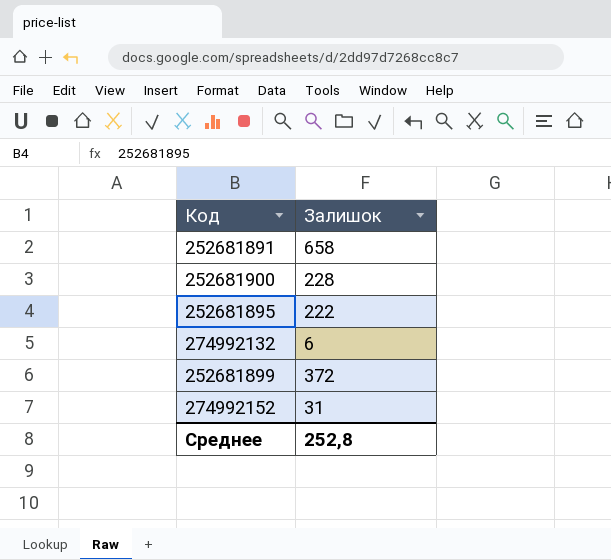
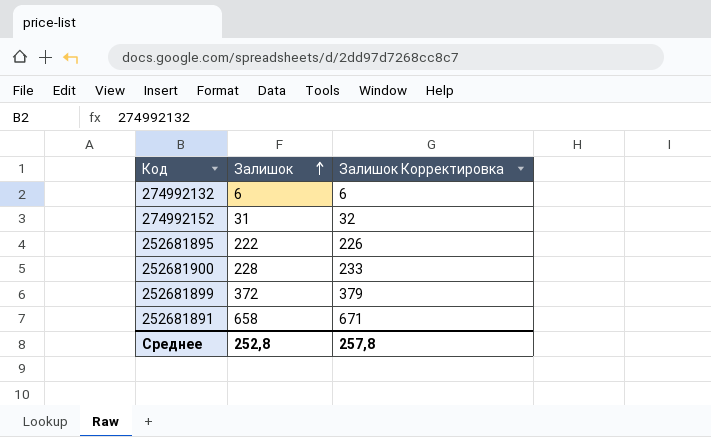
row order: none -> Залишок ascending
column Залишок Корректировка | formula: none -> [Залишок] * 1,02

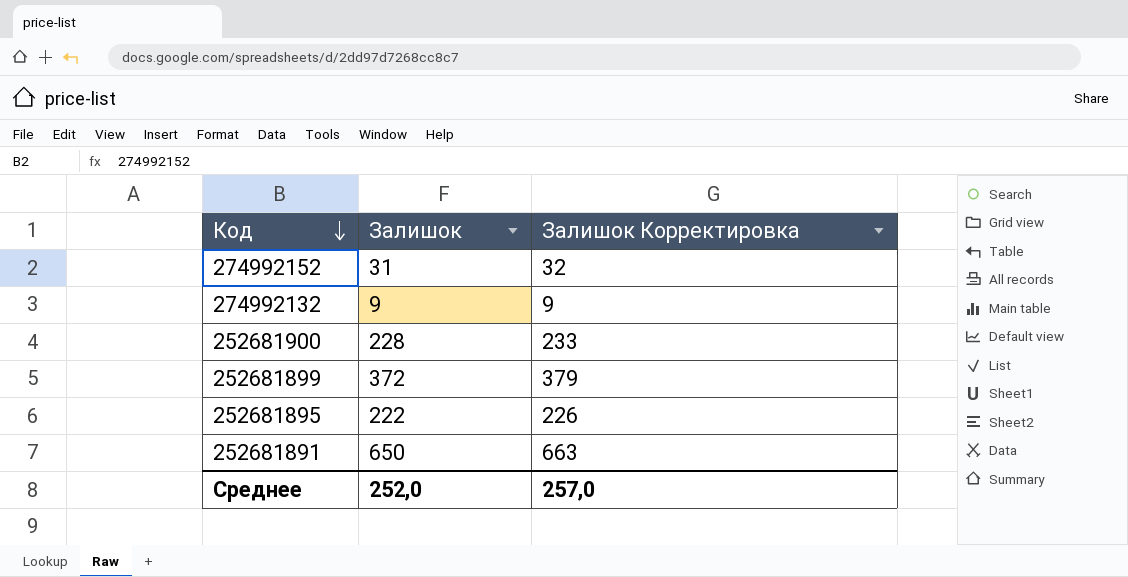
row order: Залишок ascending -> Код descending
274992132 | Залишок: 6 -> 9
274992132 | Залишок Корректировка: 6 -> 9
252681891 | Залишок: 658 -> 650
252681891 | Залишок Корректировка: 671 -> 663
Среднее | Залишок: 252,8 -> 252,0
Среднее | Залишок Корректировка: 257,8 -> 257,0

